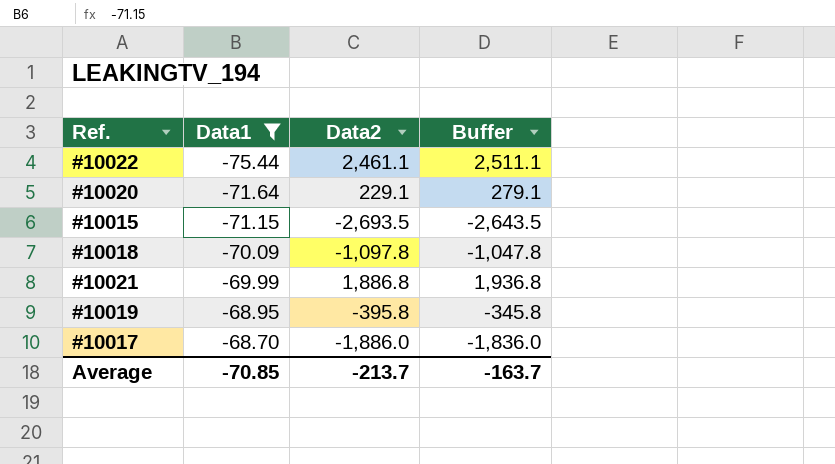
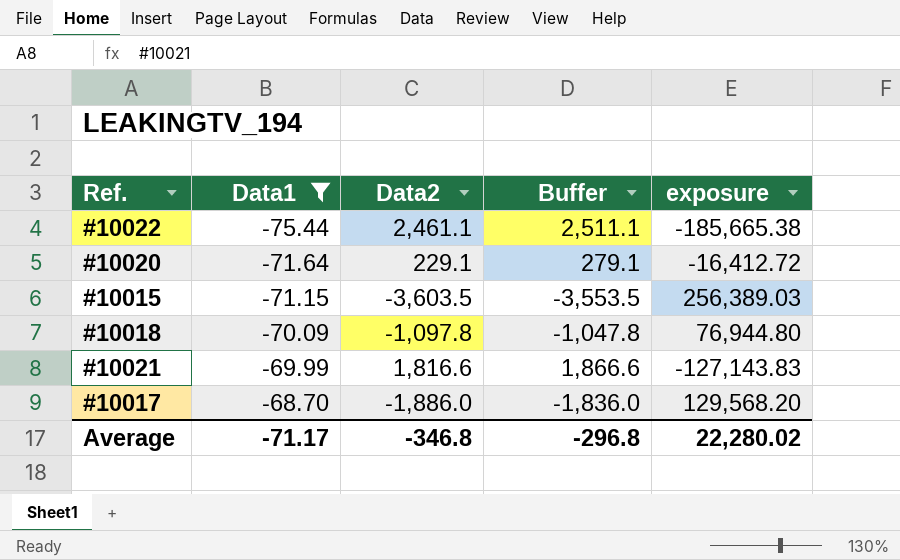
column exposure | formula: none -> [Data1] * [Data2]
row #10019: -68.95 | -395.8 | -345.8 -> none
#10015 | Data2: -2,693.5 -> -3,603.5
#10015 | Buffer: -2,643.5 -> -3,553.5
#10021 | Data2: 1,886.8 -> 1,816.6
#10021 | Buffer: 1,936.8 -> 1,866.6
Average | Data1: -70.85 -> -71.17
Average | Data2: -213.7 -> -346.8
Average | Buffer: -163.7 -> -296.8

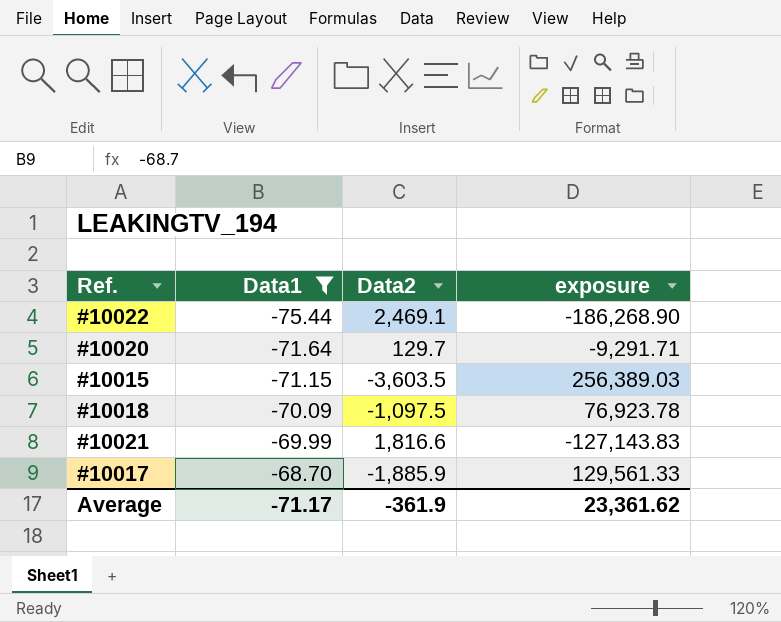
column Buffer | formula: [Data2] + 50 -> none
#10022 | Data2: 2,461.1 -> 2,469.1
#10022 | exposure: -185,665.38 -> -186,268.90
#10020 | Data2: 229.1 -> 129.7
#10020 | exposure: -16,412.72 -> -9,291.71
#10018 | Data2: -1,097.8 -> -1,097.5
#10018 | exposure: 76,944.80 -> 76,923.78
#10017 | Data2: -1,886.0 -> -1,885.9
#10017 | exposure: 129,568.20 -> 129,561.33
Average | Data2: -346.8 -> -361.9
Average | exposure: 22,280.02 -> 23,361.62

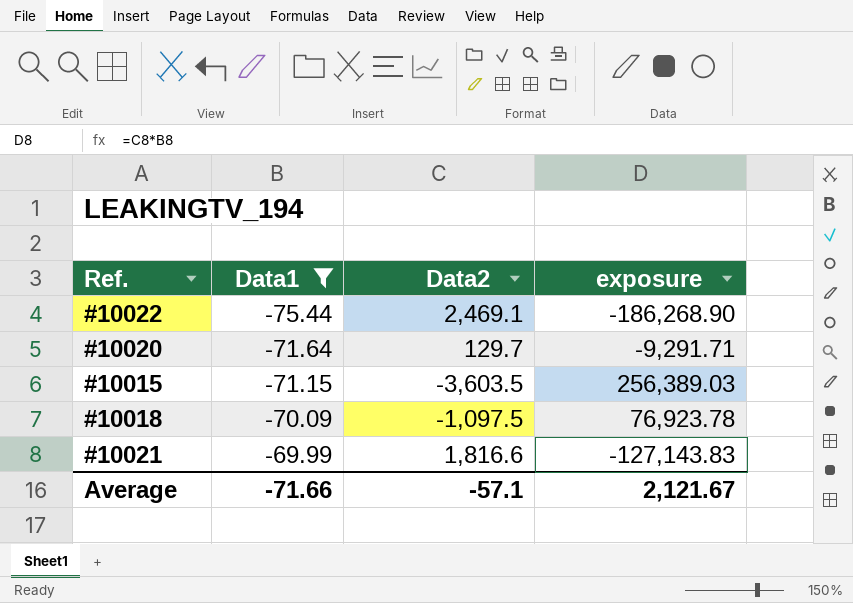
row #10017: -68.70 | -1,885.9 | 129,561.33 -> none
Average | Data1: -71.17 -> -71.66
Average | Data2: -361.9 -> -57.1
Average | exposure: 23,361.62 -> 2,121.67

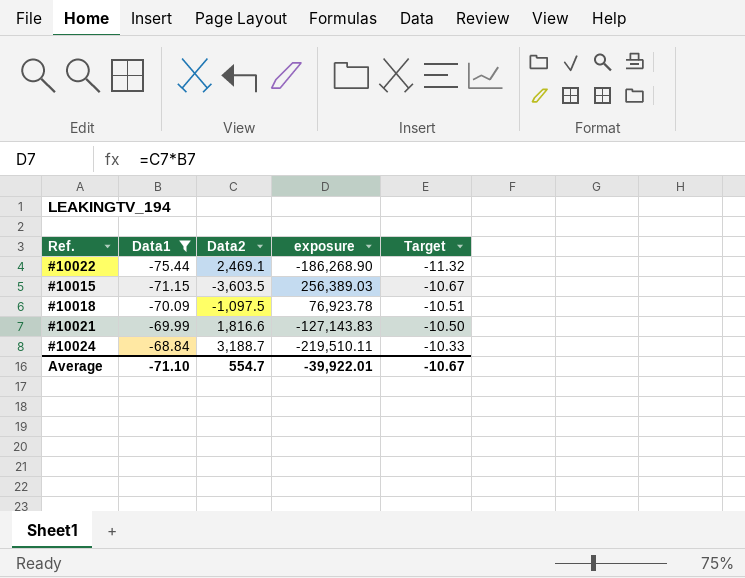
column Target | formula: none -> [Data1] * 0.15
row #10020: -71.64 | 129.7 | -9,291.71 -> none
row #10024: none -> -68.84 | 3,188.7 | -219,510.11 | -10.33
Average | Data1: -71.66 -> -71.10
Average | Data2: -57.1 -> 554.7
Average | exposure: 2,121.67 -> -39,922.01

